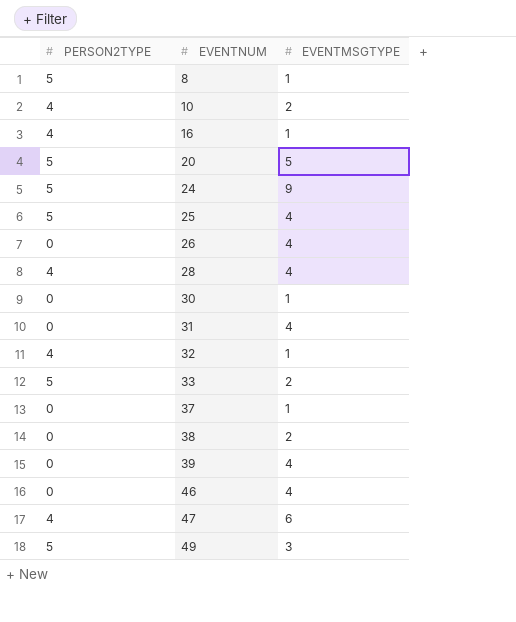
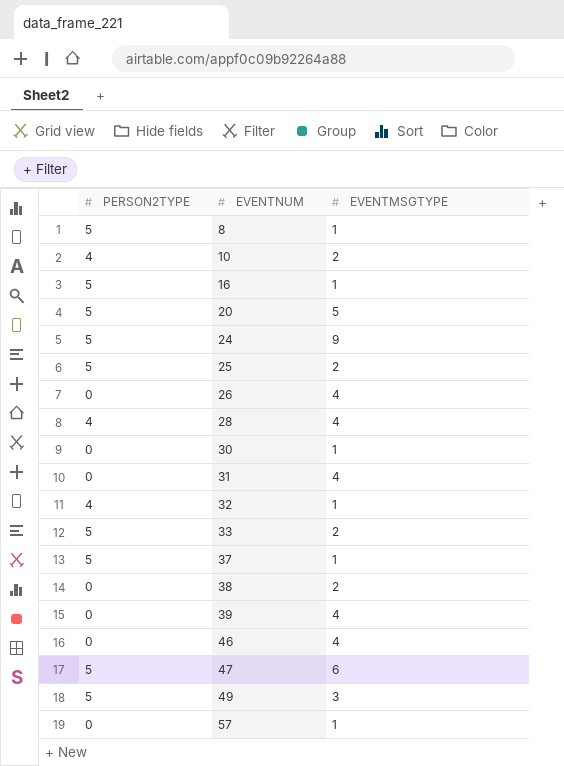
16 | PERSON2TYPE: 4 -> 5
25 | EVENTMSGTYPE: 4 -> 2
37 | PERSON2TYPE: 0 -> 5
47 | PERSON2TYPE: 4 -> 5
row 57: none -> 0 | 1

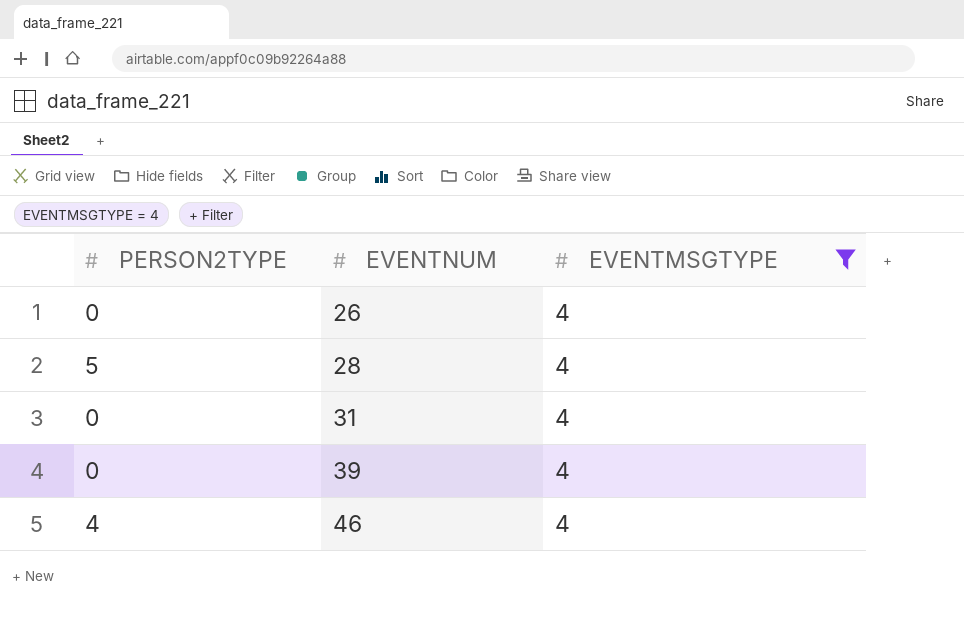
filter: none -> EVENTMSGTYPE = 4
28 | PERSON2TYPE: 4 -> 5
46 | PERSON2TYPE: 0 -> 4

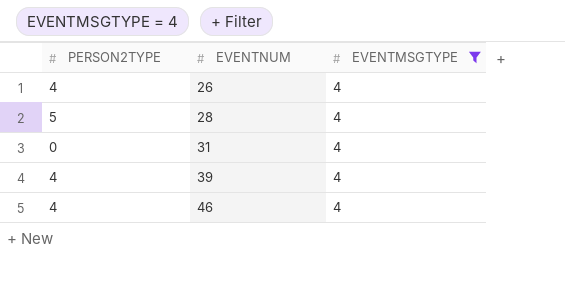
26 | PERSON2TYPE: 0 -> 4
39 | PERSON2TYPE: 0 -> 4

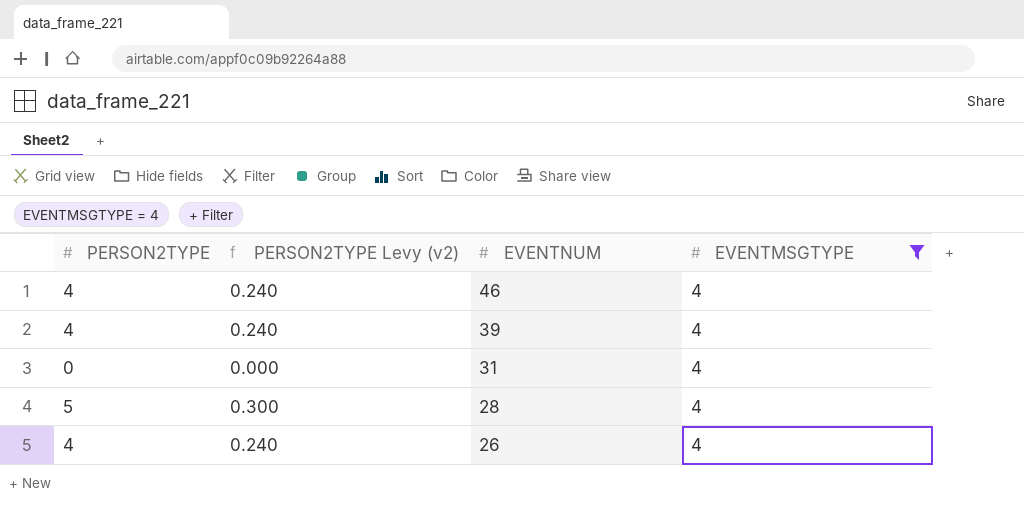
row order: EVENTNUM ascending -> EVENTNUM descending
column PERSON2TYPE Levy (v2) | formula: none -> [PERSON2TYPE] * 0.06

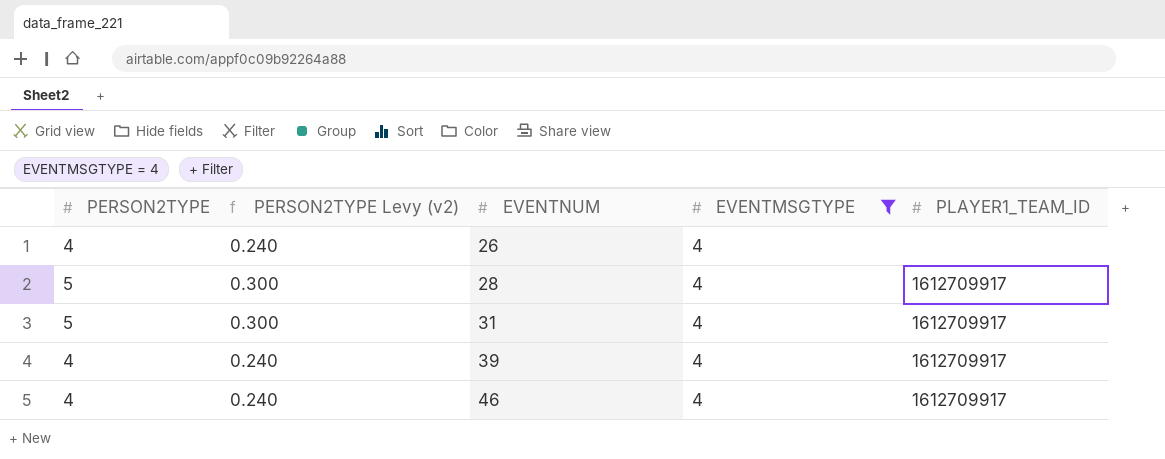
row order: EVENTNUM descending -> EVENTNUM ascending
column PLAYER1_TEAM_ID | position: none -> 5
31 | PERSON2TYPE: 0 -> 5
31 | PERSON2TYPE Levy (v2): 0.000 -> 0.300

